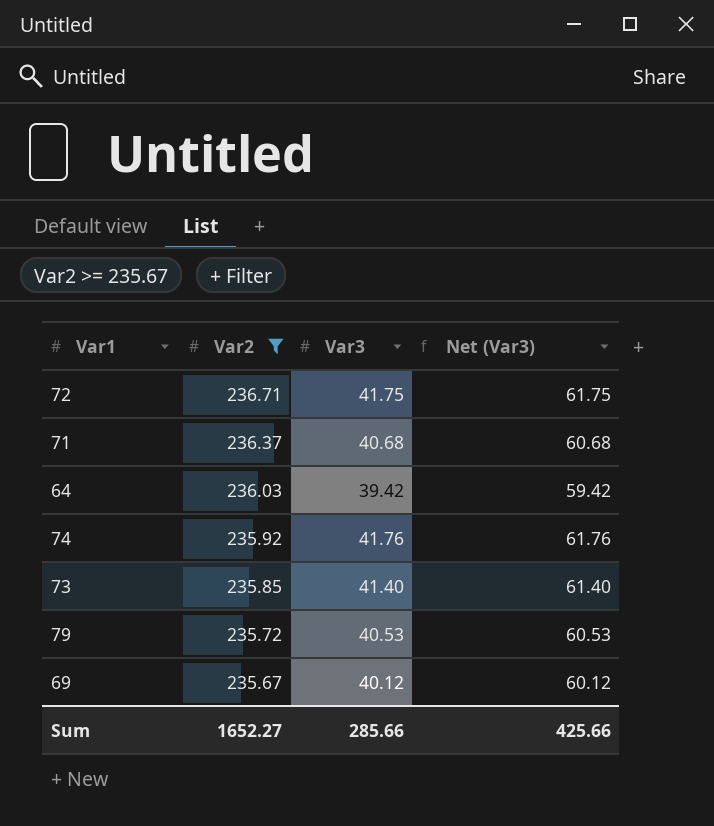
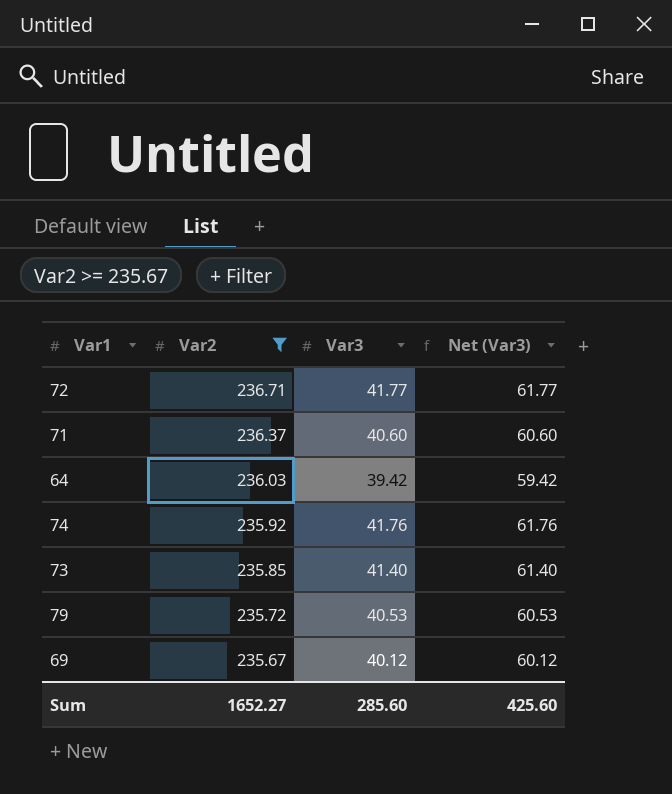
72 | Var3: 41.75 -> 41.77
72 | Net (Var3): 61.75 -> 61.77
71 | Var3: 40.68 -> 40.60
71 | Net (Var3): 60.68 -> 60.60
Sum | Var3: 285.66 -> 285.60
Sum | Net (Var3): 425.66 -> 425.60

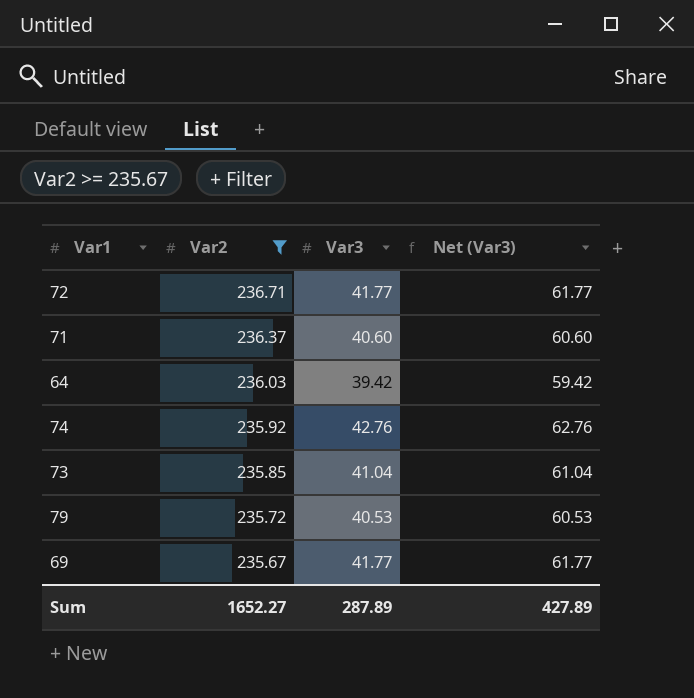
74 | Var3: 41.76 -> 42.76
74 | Net (Var3): 61.76 -> 62.76
73 | Var3: 41.40 -> 41.04
73 | Net (Var3): 61.40 -> 61.04
69 | Var3: 40.12 -> 41.77
69 | Net (Var3): 60.12 -> 61.77
Sum | Var3: 285.60 -> 287.89
Sum | Net (Var3): 425.60 -> 427.89

